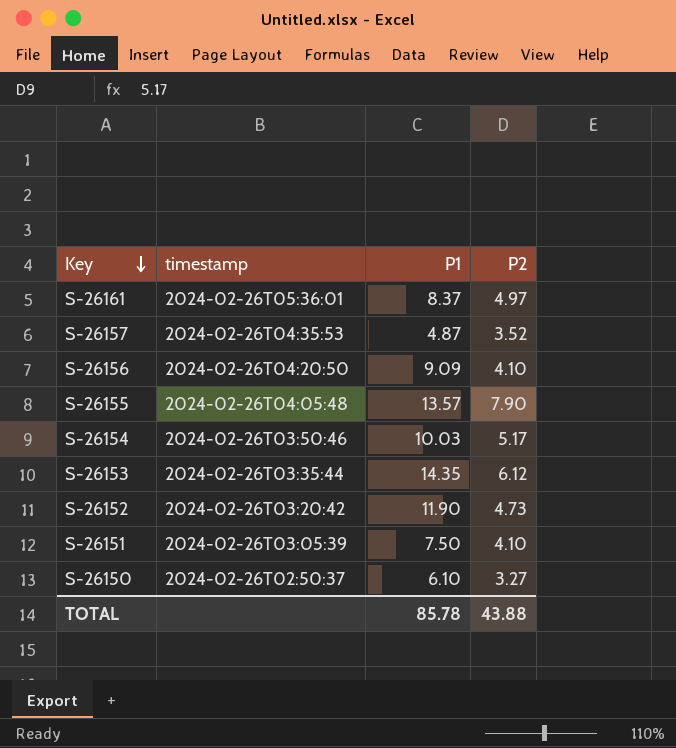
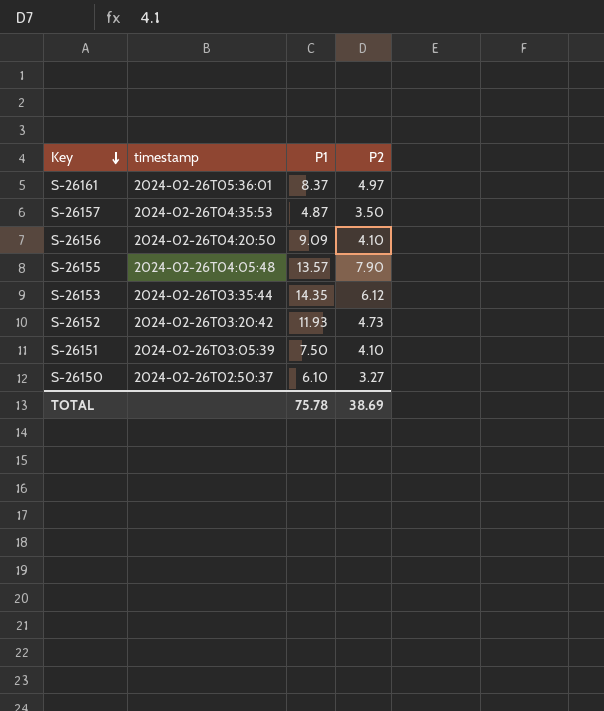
row S-26154: 2024-02-26T03:50:46 | 10.03 | 5.17 -> none
S-26157 | P2: 3.52 -> 3.50
S-26152 | P1: 11.90 -> 11.93
TOTAL | P1: 85.78 -> 75.78
TOTAL | P2: 43.88 -> 38.69

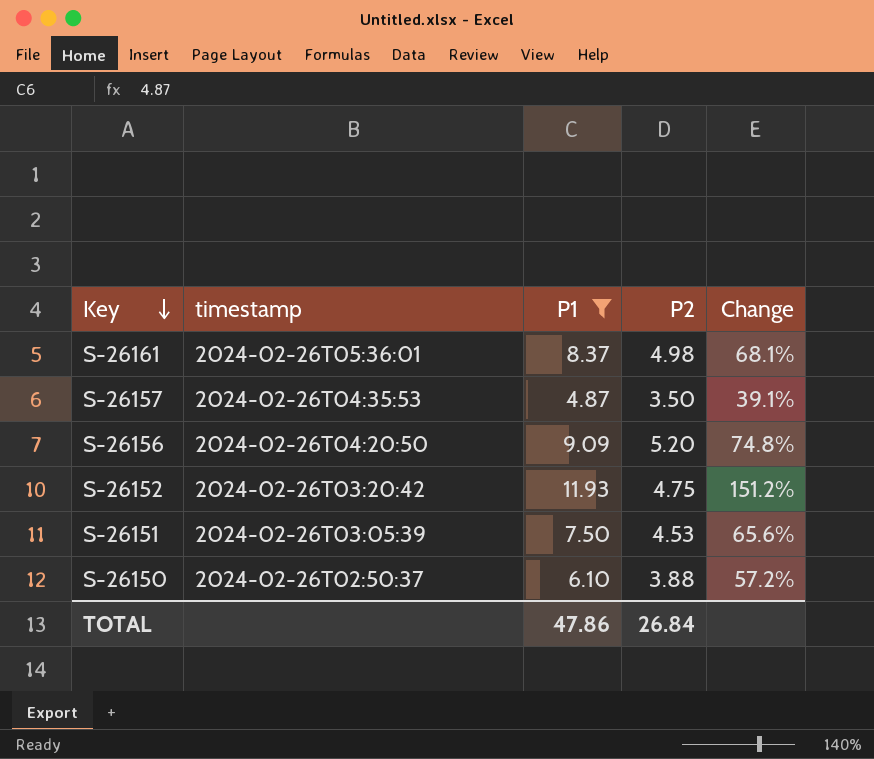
filter: none -> P1 <= 11.93
column Change | formula: none -> ([P1] - [P2]) / [P2]
S-26161 | P2: 4.97 -> 4.98
S-26156 | P2: 4.10 -> 5.20
S-26152 | P2: 4.73 -> 4.75
S-26151 | P2: 4.10 -> 4.53
S-26150 | P2: 3.27 -> 3.88
TOTAL | P1: 75.78 -> 47.86
TOTAL | P2: 38.69 -> 26.84

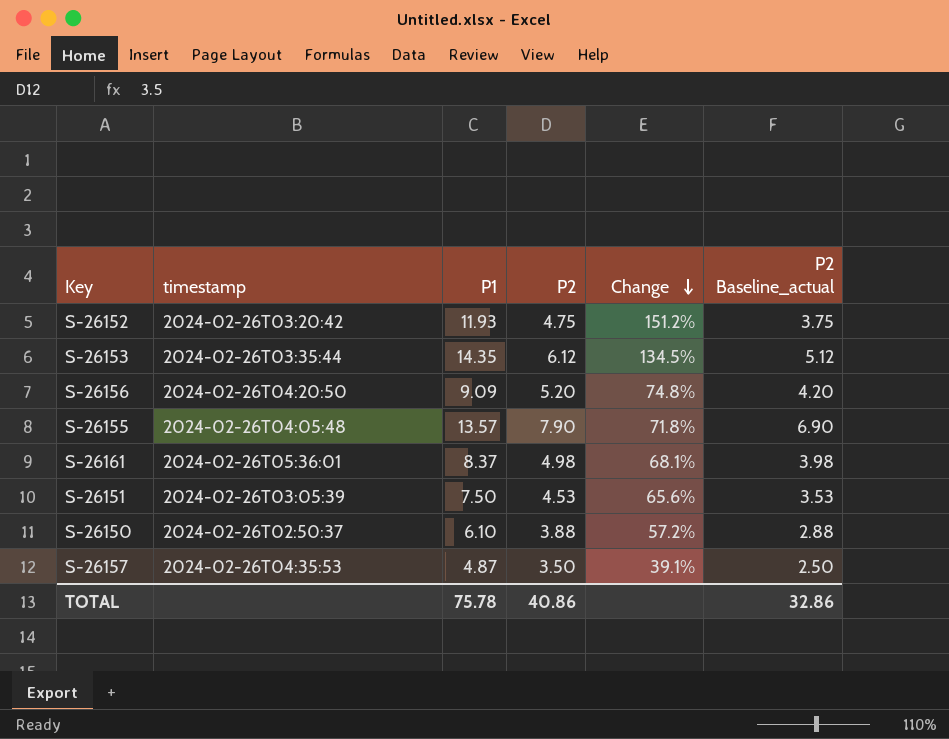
filter: P1 <= 11.93 -> none
row order: Key descending -> Change descending
column P2 Baseline_actual | formula: none -> [P2] - 1
TOTAL | P1: 47.86 -> 75.78
TOTAL | P2: 26.84 -> 40.86

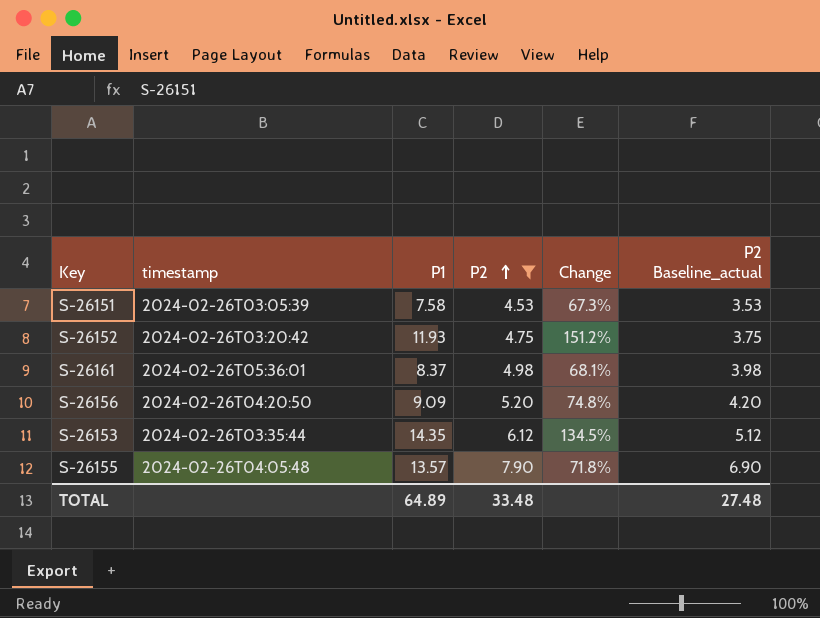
filter: none -> P2 >= 4.53
row order: Change descending -> P2 ascending
S-26151 | P1: 7.50 -> 7.58
S-26151 | Change: 65.6% -> 67.3%
TOTAL | P1: 75.78 -> 64.89
TOTAL | P2: 40.86 -> 33.48
TOTAL | P2 Baseline_actual: 32.86 -> 27.48

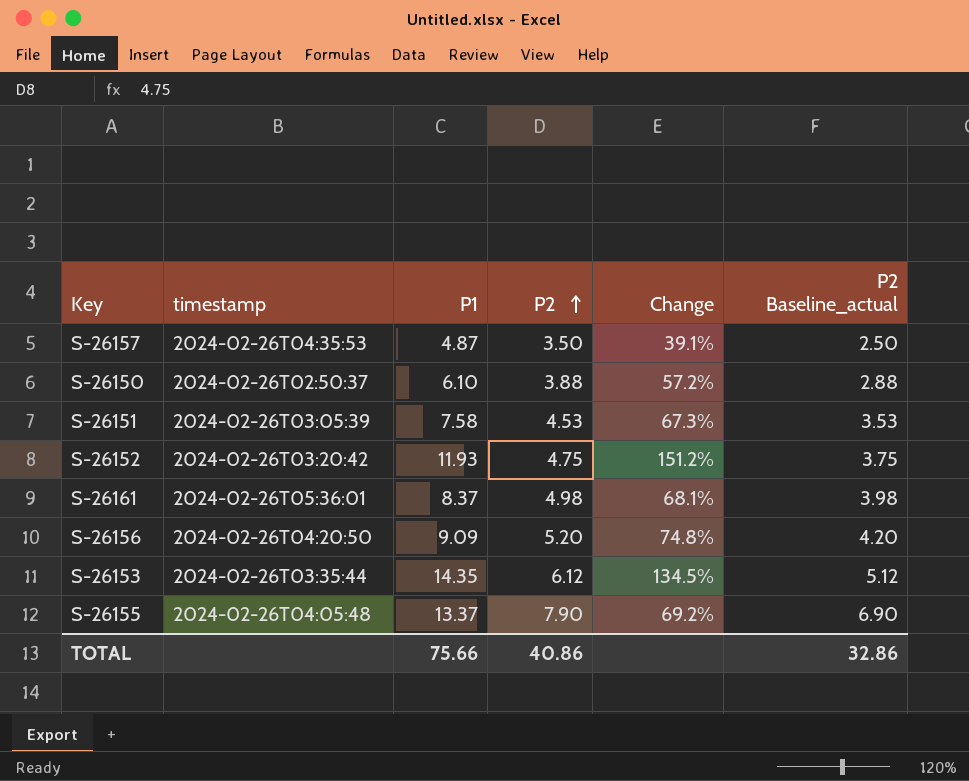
filter: P2 >= 4.53 -> none
S-26155 | P1: 13.57 -> 13.37
S-26155 | Change: 71.8% -> 69.2%
TOTAL | P1: 64.89 -> 75.66
TOTAL | P2: 33.48 -> 40.86
TOTAL | P2 Baseline_actual: 27.48 -> 32.86

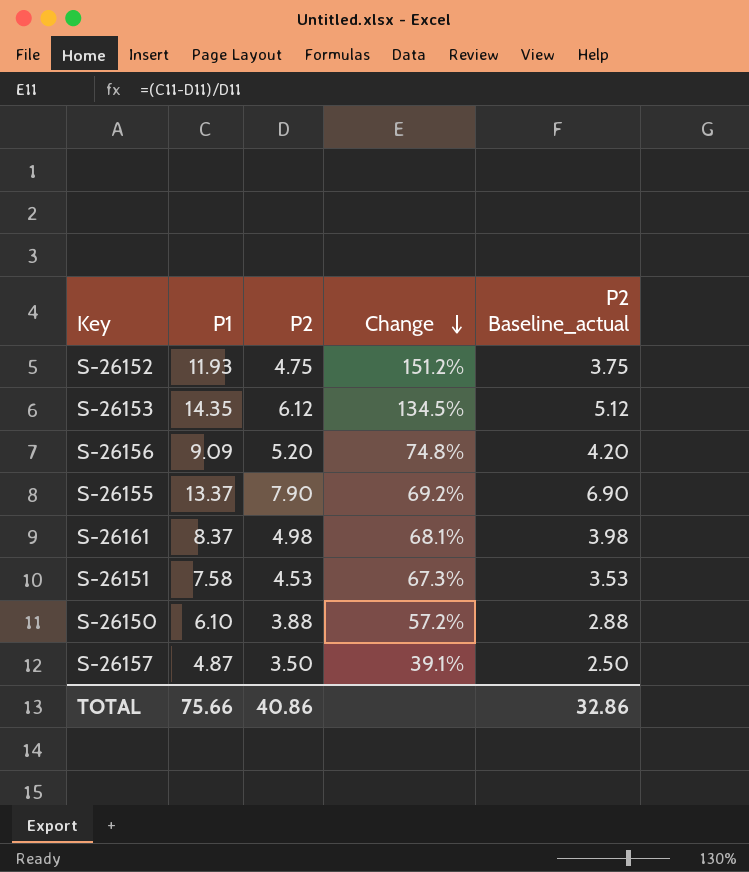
row order: P2 ascending -> Change descending
column timestamp | position: 2 -> none

